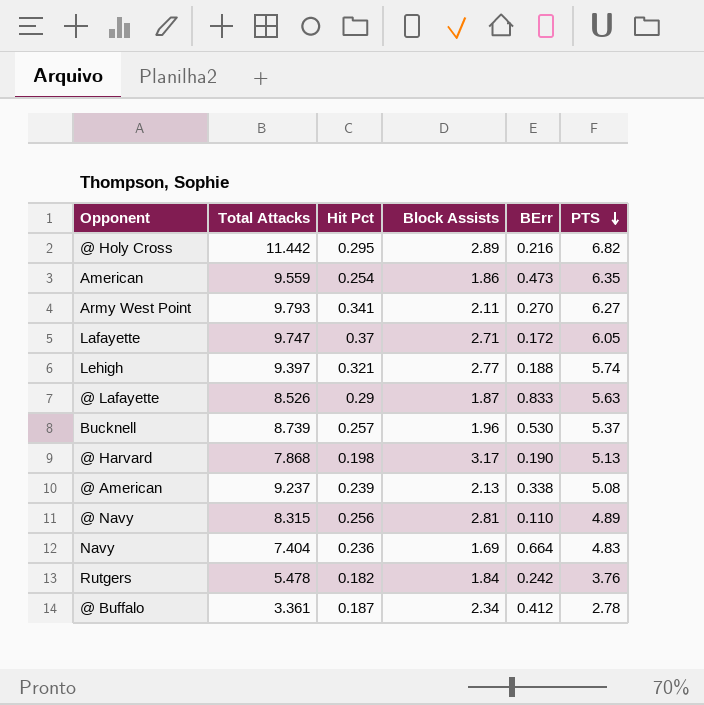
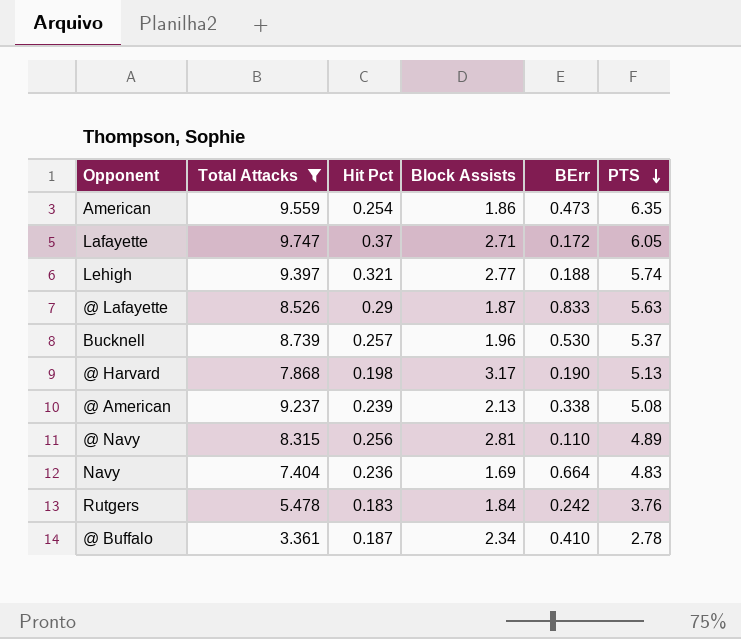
filter: none -> Total Attacks <= 9.747
Rutgers | Hit Pct: 0.182 -> 0.183
@ Buffalo | BErr: 0.412 -> 0.410

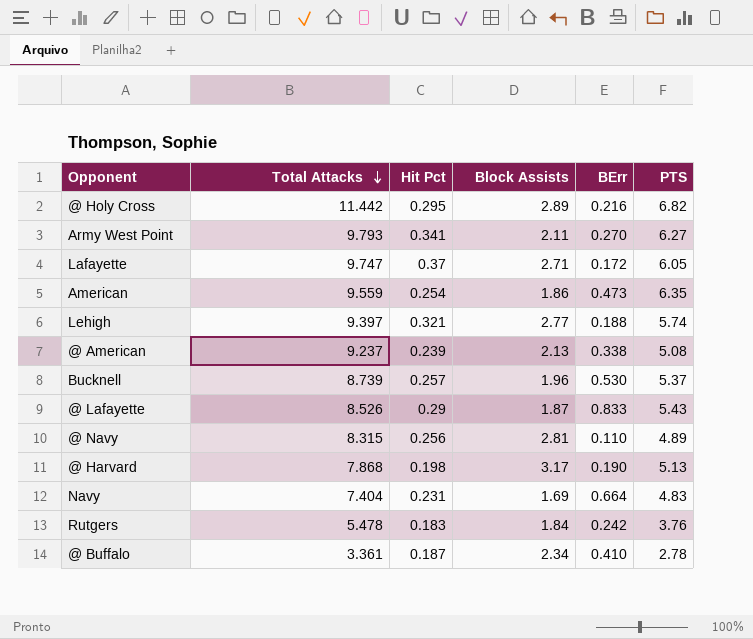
filter: Total Attacks <= 9.747 -> none
row order: PTS descending -> Total Attacks descending
@ Lafayette | PTS: 5.63 -> 5.43
Navy | Hit Pct: 0.236 -> 0.231

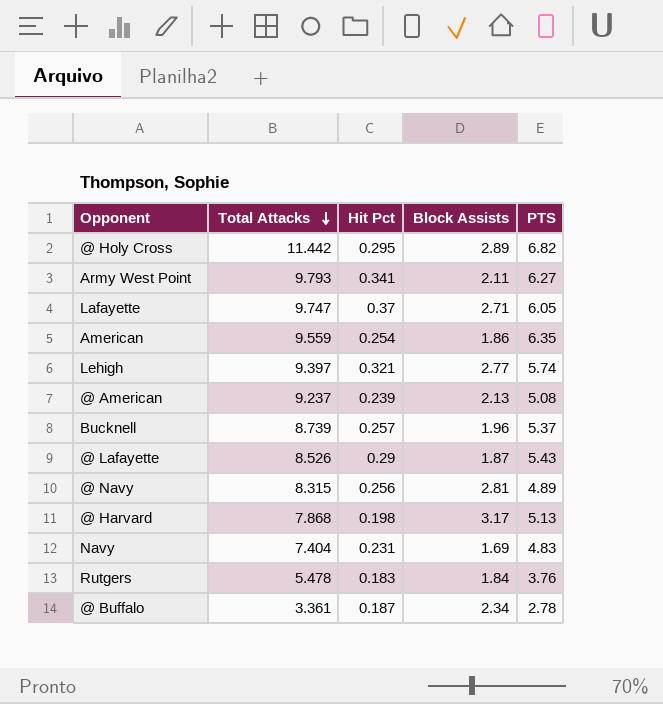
column BErr | position: 5 -> none

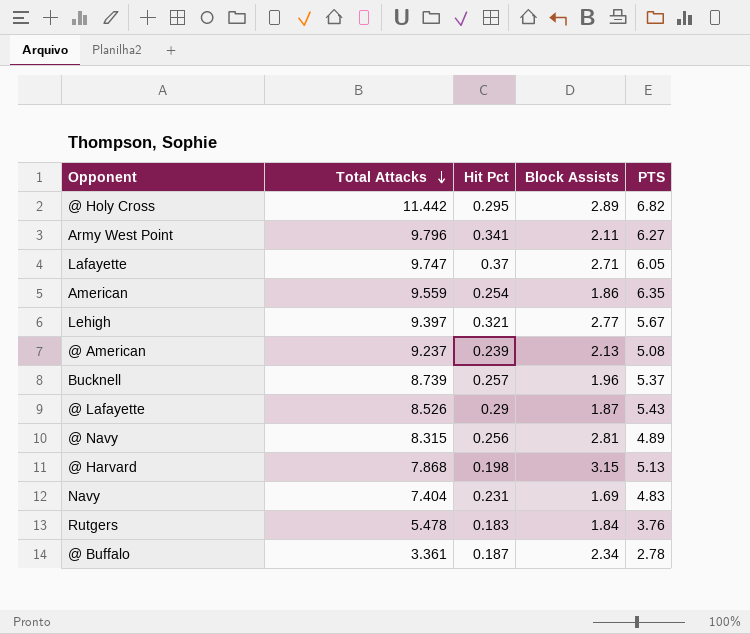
Army West Point | Total Attacks: 9.793 -> 9.796
Lehigh | PTS: 5.74 -> 5.67
@ Harvard | Block Assists: 3.17 -> 3.15

